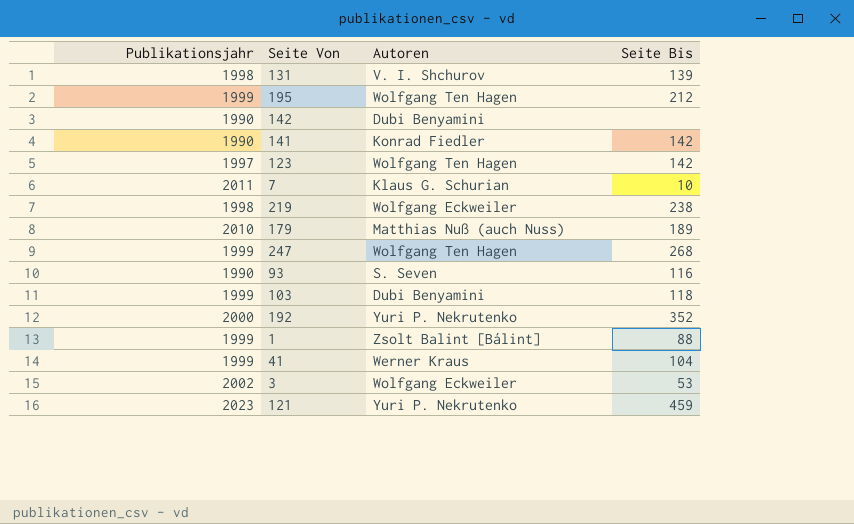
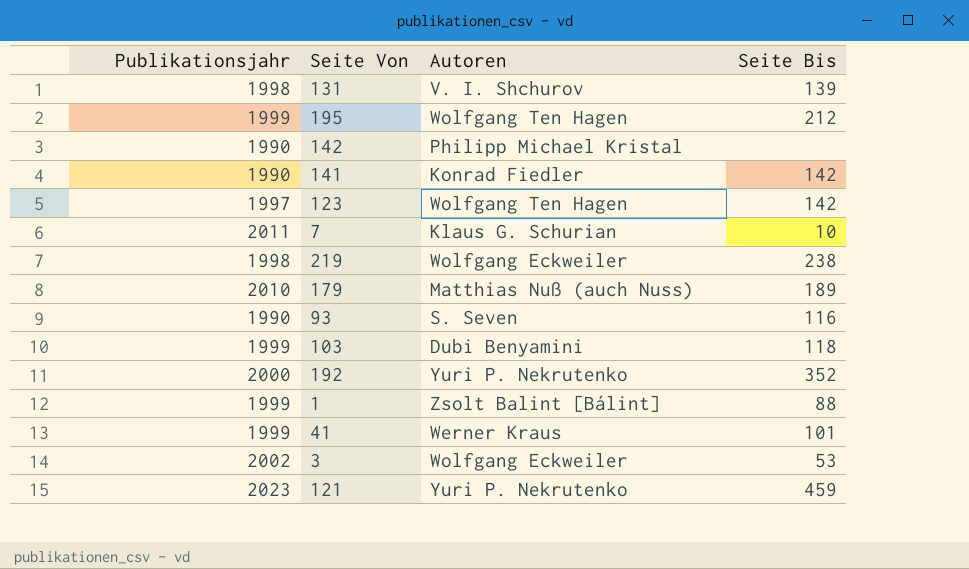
row 247: 1999 | Wolfgang Ten Hagen | 268 -> none
142 | Autoren: Dubi Benyamini -> Philipp Michael Kristal
41 | Seite Bis: 104 -> 101

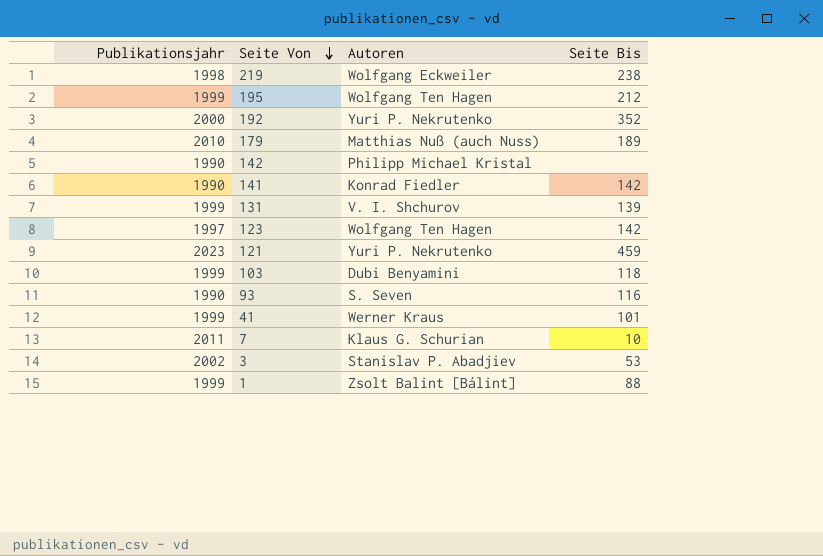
row order: none -> Seite Von descending
131 | Publikationsjahr: 1998 -> 1999
3 | Autoren: Wolfgang Eckweiler -> Stanislav P. Abadjiev

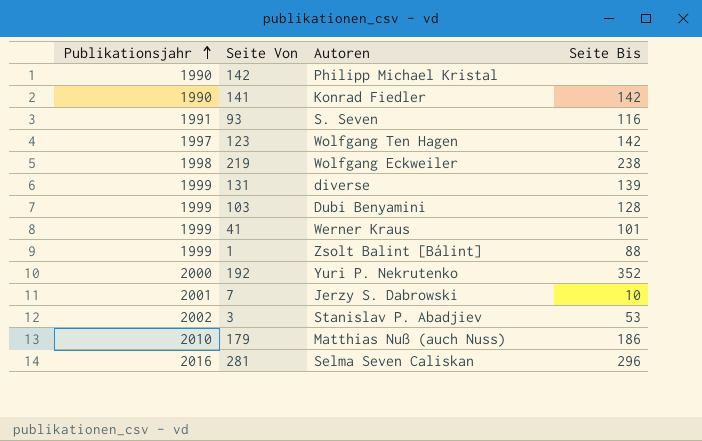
row order: Seite Von descending -> Publikationsjahr ascending
row 195: 1999 | Wolfgang Ten Hagen | 212 -> none
row 121: 2023 | Yuri P. Nekrutenko | 459 -> none
93 | Publikationsjahr: 1990 -> 1991
131 | Autoren: V. I. Shchurov -> diverse
103 | Seite Bis: 118 -> 128
7 | Publikationsjahr: 2011 -> 2001
7 | Autoren: Klaus G. Schurian -> Jerzy S. Dabrowski
179 | Seite Bis: 189 -> 186
row 281: none -> 2016 | Selma Seven Caliskan | 296

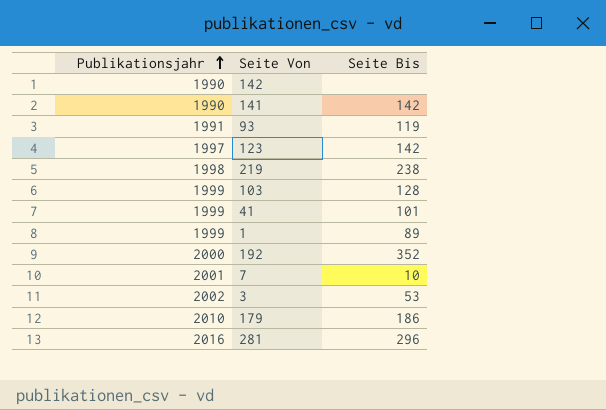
column Autoren | position: 3 -> none
row 131: 1999 | diverse | 139 -> none
93 | Seite Bis: 116 -> 119
1 | Seite Bis: 88 -> 89

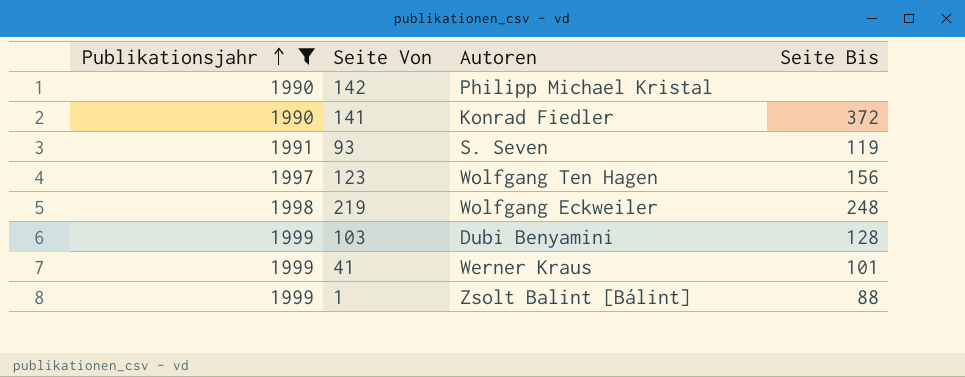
filter: none -> Publikationsjahr <= 1999
column Autoren | position: none -> 3
141 | Seite Bis: 142 -> 372
123 | Seite Bis: 142 -> 156
219 | Seite Bis: 238 -> 248
1 | Seite Bis: 89 -> 88

